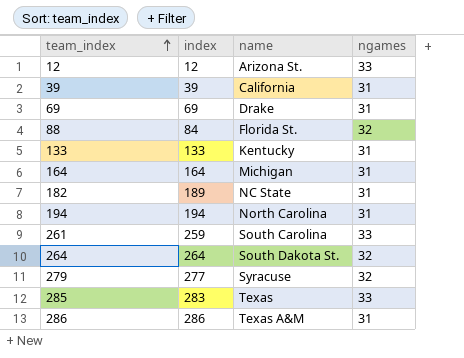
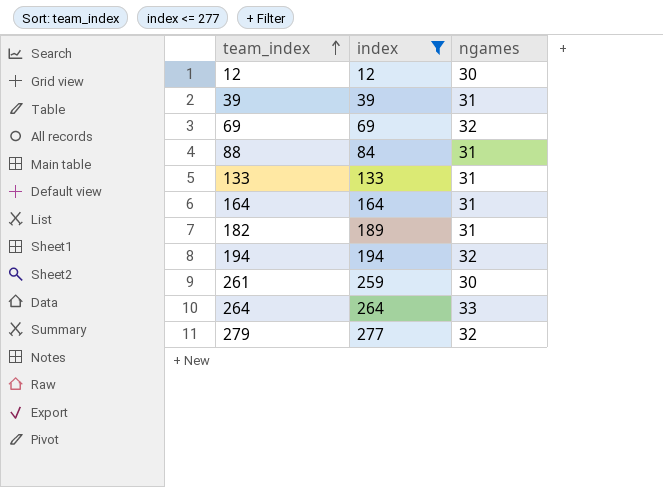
filter: none -> index <= 277
column name | position: 3 -> none
12 | ngames: 33 -> 30
69 | ngames: 31 -> 32
88 | ngames: 32 -> 31
194 | ngames: 31 -> 32
261 | ngames: 33 -> 30
264 | ngames: 32 -> 33

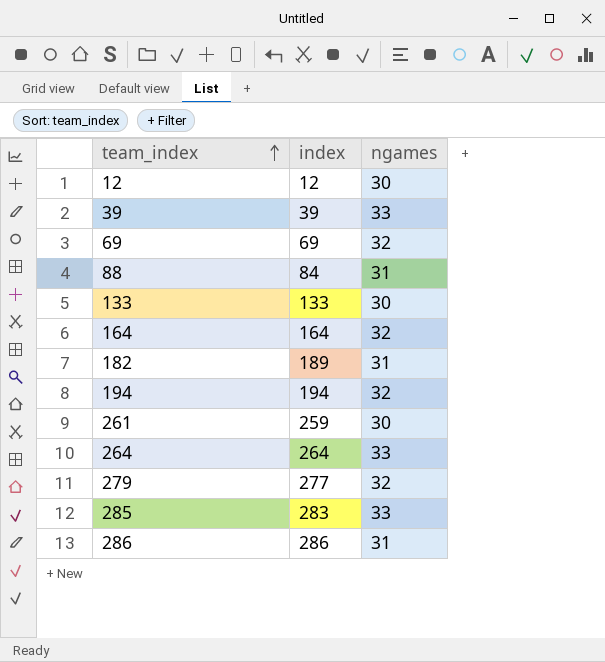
filter: index <= 277 -> none
39 | ngames: 31 -> 33
133 | ngames: 31 -> 30
164 | ngames: 31 -> 32

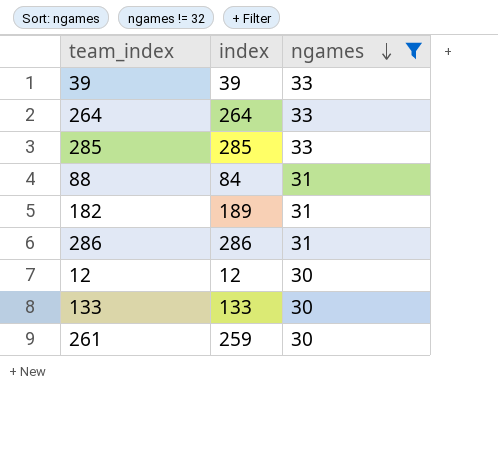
filter: none -> ngames != 32
row order: team_index ascending -> ngames descending
285 | index: 283 -> 285

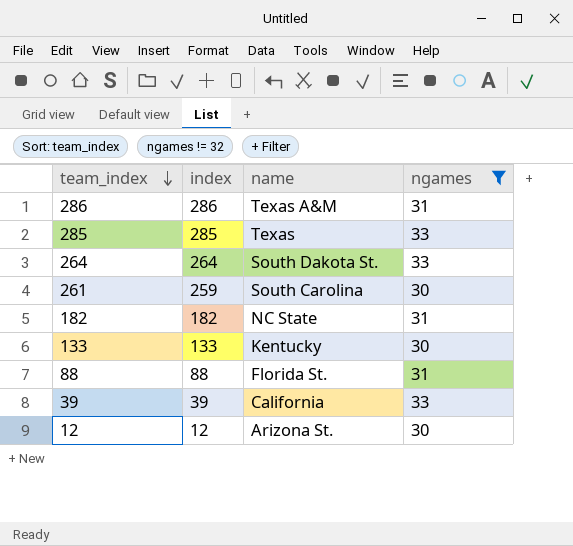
row order: ngames descending -> team_index descending
column name | position: none -> 3
182 | index: 189 -> 182
88 | index: 84 -> 88

